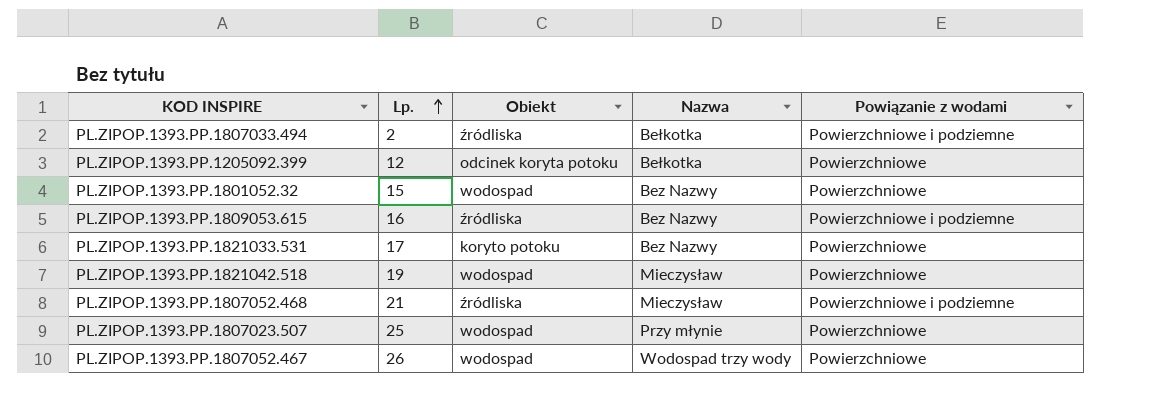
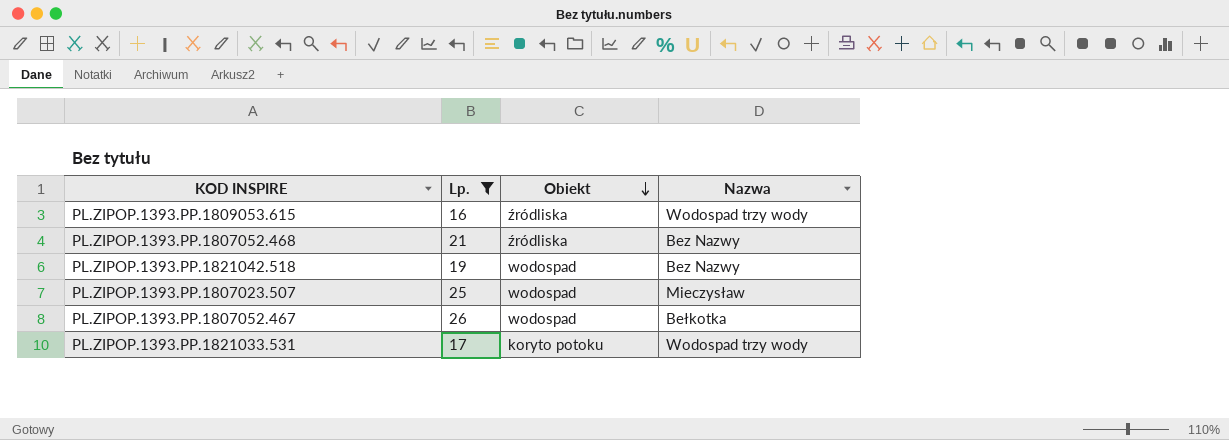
filter: none -> Lp. >= 16
row order: Lp. ascending -> Obiekt descending
column Powiązanie z wodami | position: 5 -> none
PL.ZIPOP.1393.PP.1809053.615 | Nazwa: Bez Nazwy -> Wodospad trzy wody
PL.ZIPOP.1393.PP.1807052.468 | Nazwa: Mieczysław -> Bez Nazwy
PL.ZIPOP.1393.PP.1821042.518 | Nazwa: Mieczysław -> Bez Nazwy
PL.ZIPOP.1393.PP.1807023.507 | Nazwa: Przy młynie -> Mieczysław
PL.ZIPOP.1393.PP.1807052.467 | Nazwa: Wodospad trzy wody -> Bełkotka
PL.ZIPOP.1393.PP.1821033.531 | Nazwa: Bez Nazwy -> Wodospad trzy wody

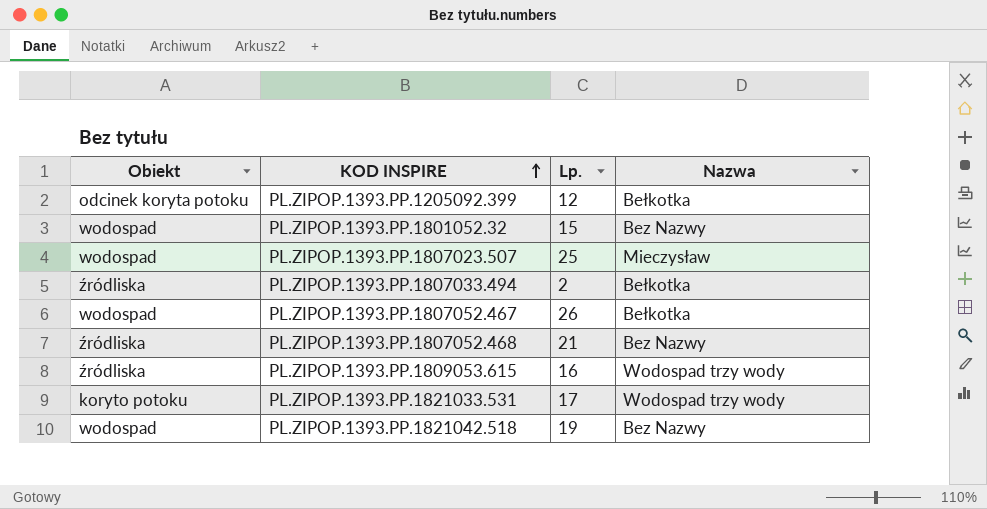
filter: Lp. >= 16 -> none
row order: Obiekt descending -> KOD INSPIRE ascending
column Obiekt | position: 3 -> 1

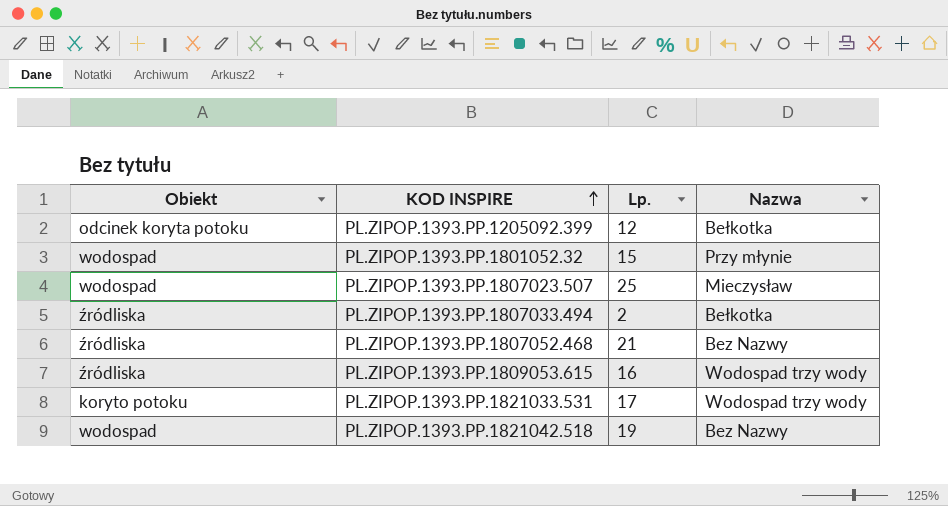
row PL.ZIPOP.1393.PP.1807052.467: wodospad | 26 | Bełkotka -> none
PL.ZIPOP.1393.PP.1801052.32 | Nazwa: Bez Nazwy -> Przy młynie

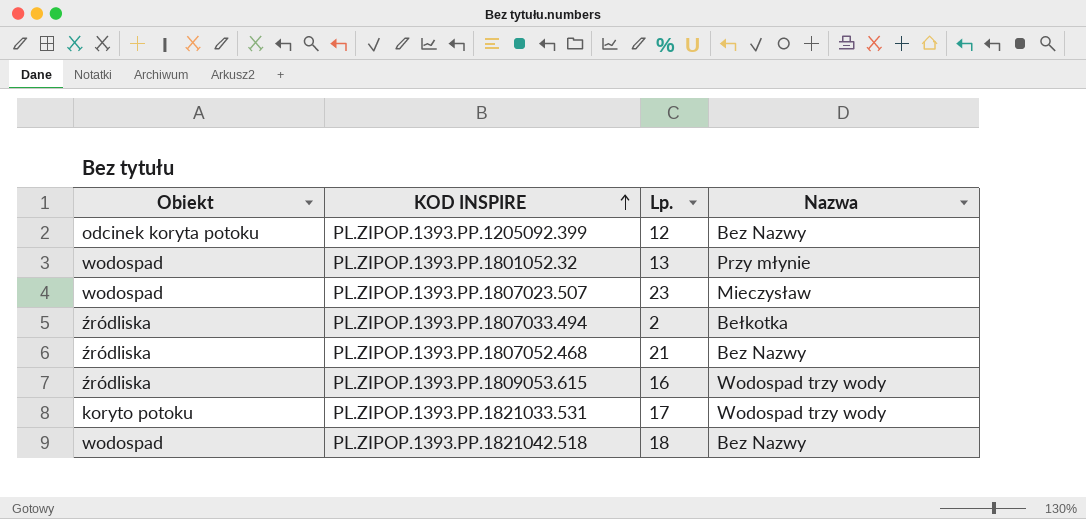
PL.ZIPOP.1393.PP.1205092.399 | Nazwa: Bełkotka -> Bez Nazwy
PL.ZIPOP.1393.PP.1801052.32 | Lp.: 15 -> 13
PL.ZIPOP.1393.PP.1807023.507 | Lp.: 25 -> 23
PL.ZIPOP.1393.PP.1821042.518 | Lp.: 19 -> 18

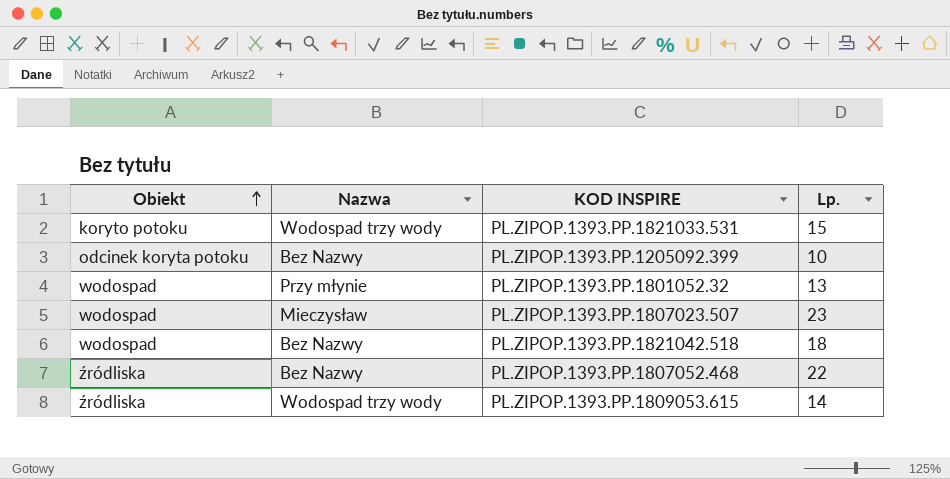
row order: KOD INSPIRE ascending -> Obiekt ascending
column Nazwa | position: 4 -> 2
row PL.ZIPOP.1393.PP.1807033.494: źródliska | 2 | Bełkotka -> none
PL.ZIPOP.1393.PP.1821033.531 | Lp.: 17 -> 15
PL.ZIPOP.1393.PP.1205092.399 | Lp.: 12 -> 10
PL.ZIPOP.1393.PP.1807052.468 | Lp.: 21 -> 22
PL.ZIPOP.1393.PP.1809053.615 | Lp.: 16 -> 14

